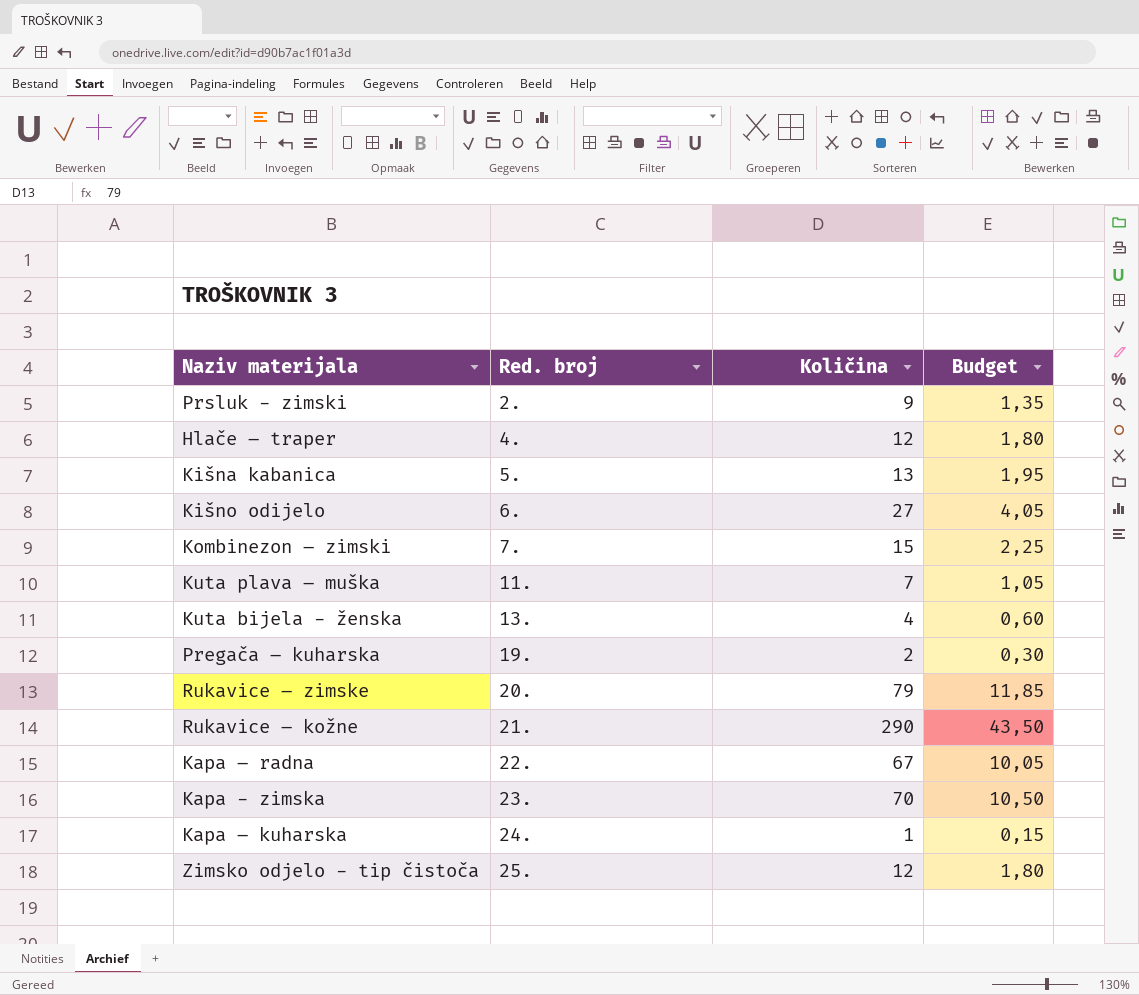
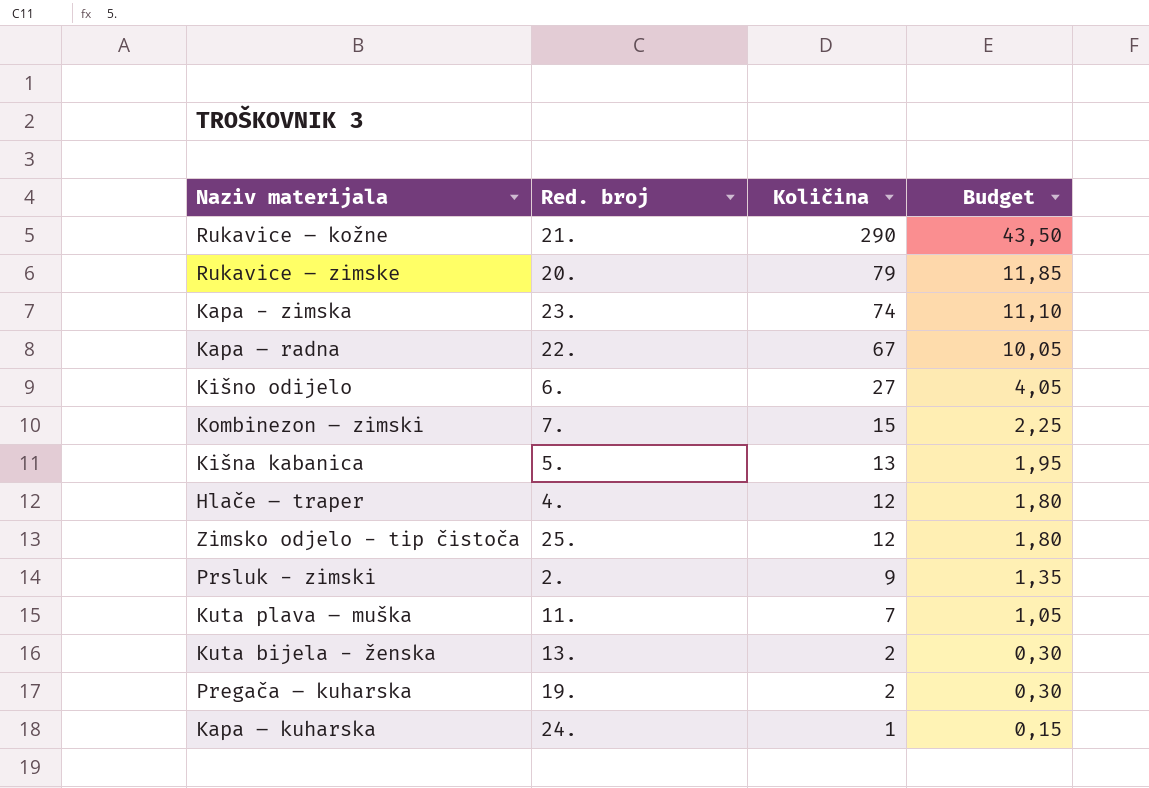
row order: Red. broj ascending -> Količina descending
Kapa - zimska | Količina: 70 -> 74
Kapa - zimska | Budget: 10,50 -> 11,10
Kuta bijela - ženska | Količina: 4 -> 2
Kuta bijela - ženska | Budget: 0,60 -> 0,30

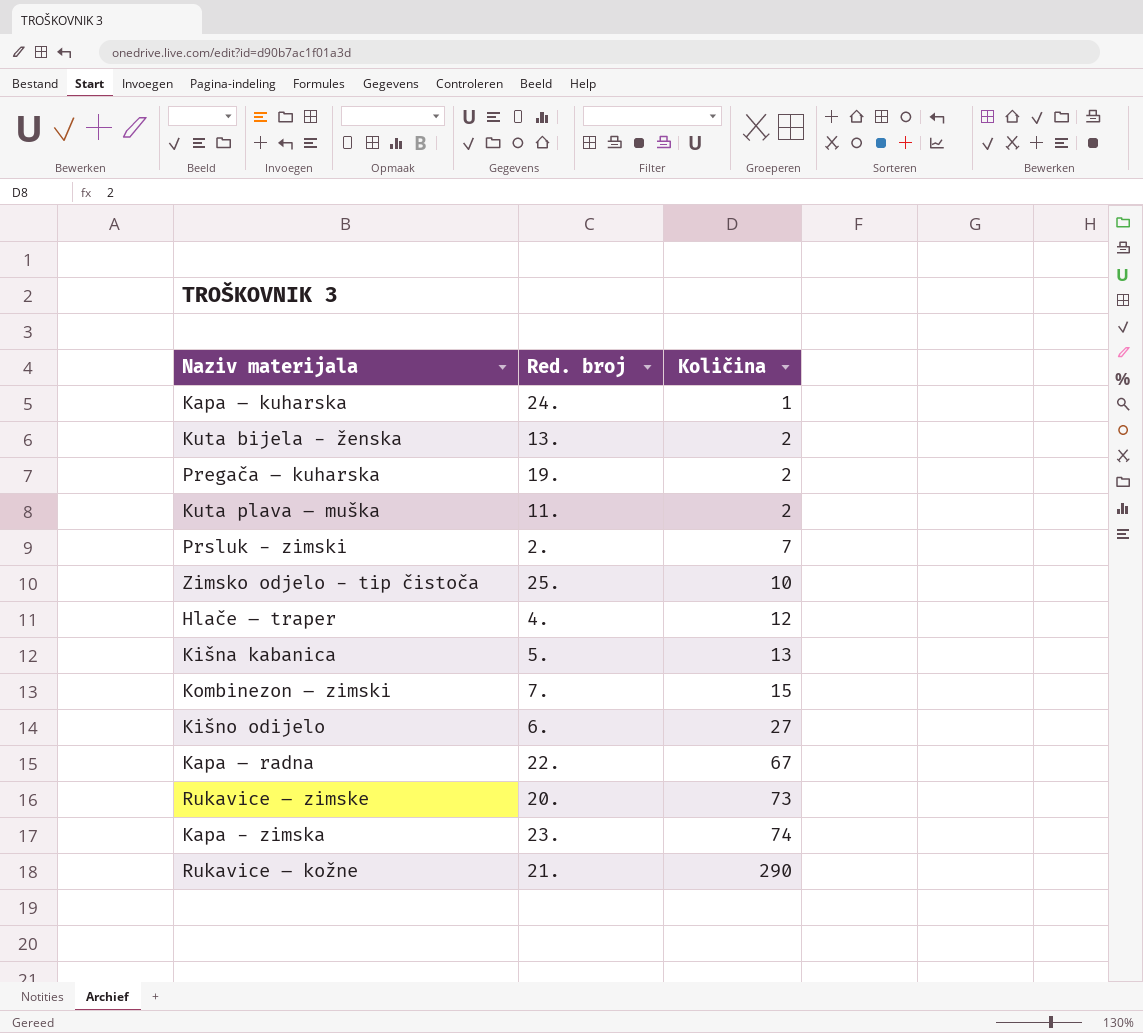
row order: Količina descending -> Količina ascending
column Budget | formula: [Količina] * 0,15 -> none
Kuta plava – muška | Količina: 7 -> 2
Prsluk - zimski | Količina: 9 -> 7
Zimsko odjelo - tip čistoča | Količina: 12 -> 10
Rukavice – zimske | Količina: 79 -> 73

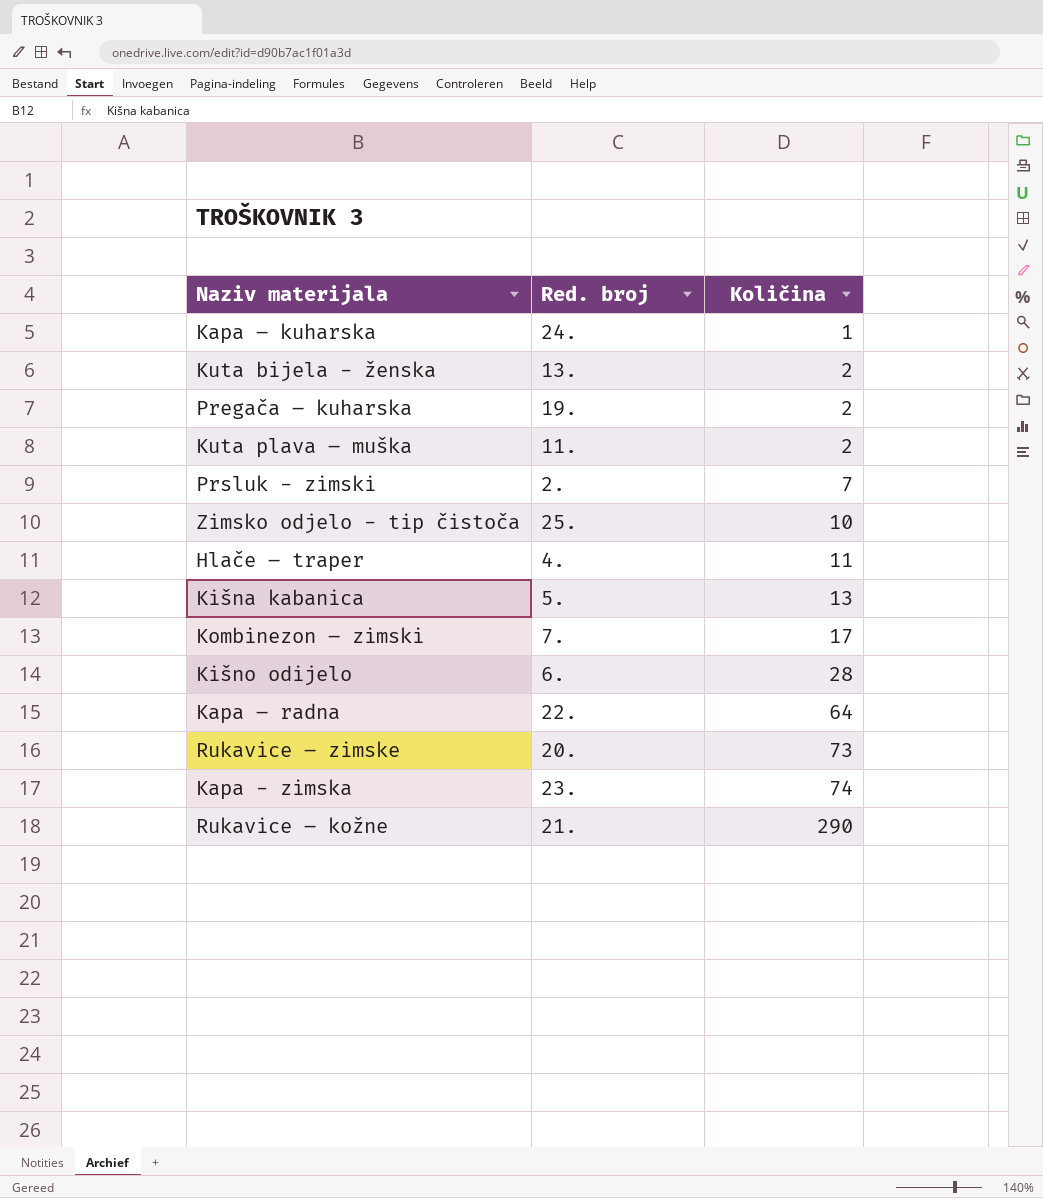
Hlače – traper | Količina: 12 -> 11
Kombinezon – zimski | Količina: 15 -> 17
Kišno odijelo | Količina: 27 -> 28
Kapa – radna | Količina: 67 -> 64

